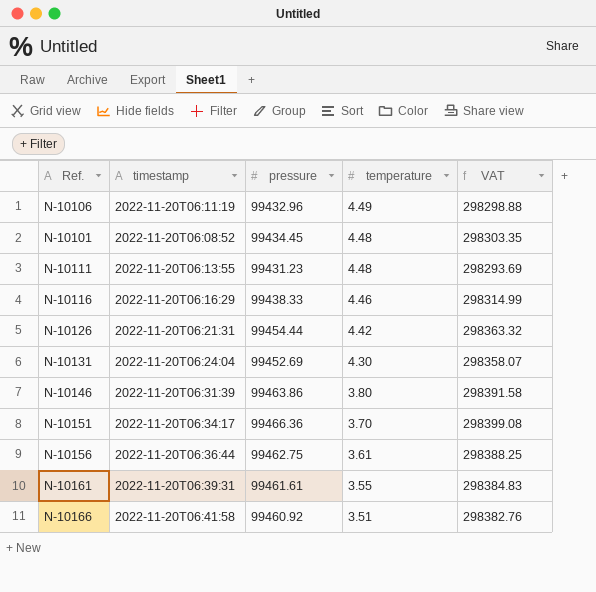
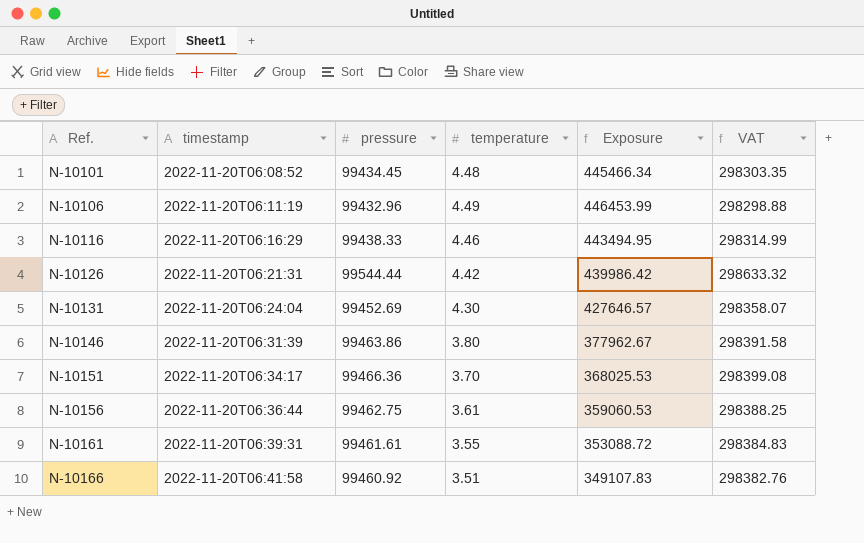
row order: temperature descending -> Ref. ascending
column Exposure | formula: none -> [pressure] * [temperature]
row N-10111: 2022-11-20T06:13:55 | 99431.23 | 4.48 | 298293.69 -> none
N-10126 | pressure: 99454.44 -> 99544.44
N-10126 | VAT: 298363.32 -> 298633.32

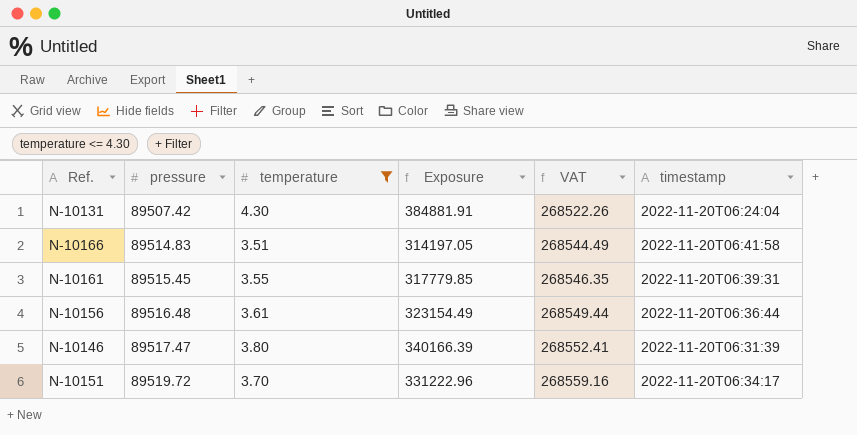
filter: none -> temperature <= 4.30
row order: Ref. ascending -> pressure ascending
column timestamp | position: 2 -> 6
N-10131 | pressure: 99452.69 -> 89507.42
N-10131 | Exposure: 427646.57 -> 384881.91
N-10131 | VAT: 298358.07 -> 268522.26
N-10166 | pressure: 99460.92 -> 89514.83
N-10166 | Exposure: 349107.83 -> 314197.05
N-10166 | VAT: 298382.76 -> 268544.49
N-10161 | pressure: 99461.61 -> 89515.45
N-10161 | Exposure: 353088.72 -> 317779.85
N-10161 | VAT: 298384.83 -> 268546.35
N-10156 | pressure: 99462.75 -> 89516.48
N-10156 | Exposure: 359060.53 -> 323154.49
N-10156 | VAT: 298388.25 -> 268549.44
N-10146 | pressure: 99463.86 -> 89517.47
N-10146 | Exposure: 377962.67 -> 340166.39
N-10146 | VAT: 298391.58 -> 268552.41
N-10151 | pressure: 99466.36 -> 89519.72
N-10151 | Exposure: 368025.53 -> 331222.96
N-10151 | VAT: 298399.08 -> 268559.16

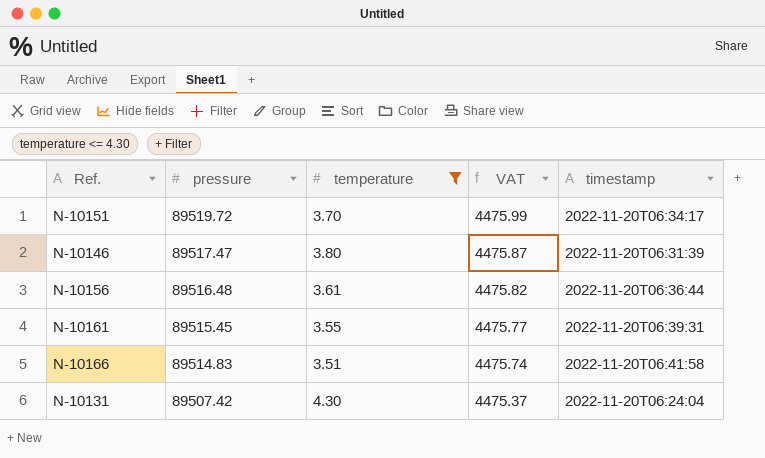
row order: pressure ascending -> pressure descending
column Exposure | formula: [pressure] * [temperature] -> none
column VAT | formula: [pressure] * 3 -> [pressure] * 0.05

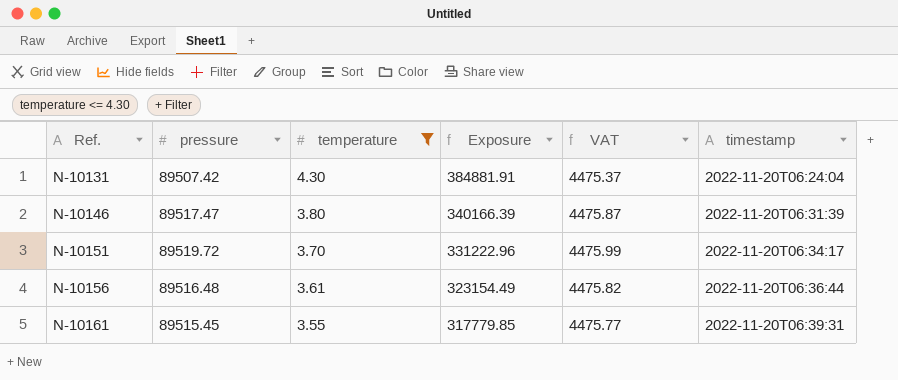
row order: pressure descending -> Ref. ascending
column Exposure | formula: none -> [pressure] * [temperature]
row N-10166: 89514.83 | 3.51 | 4475.74 | 2022-11-20T06:41:58 -> none

